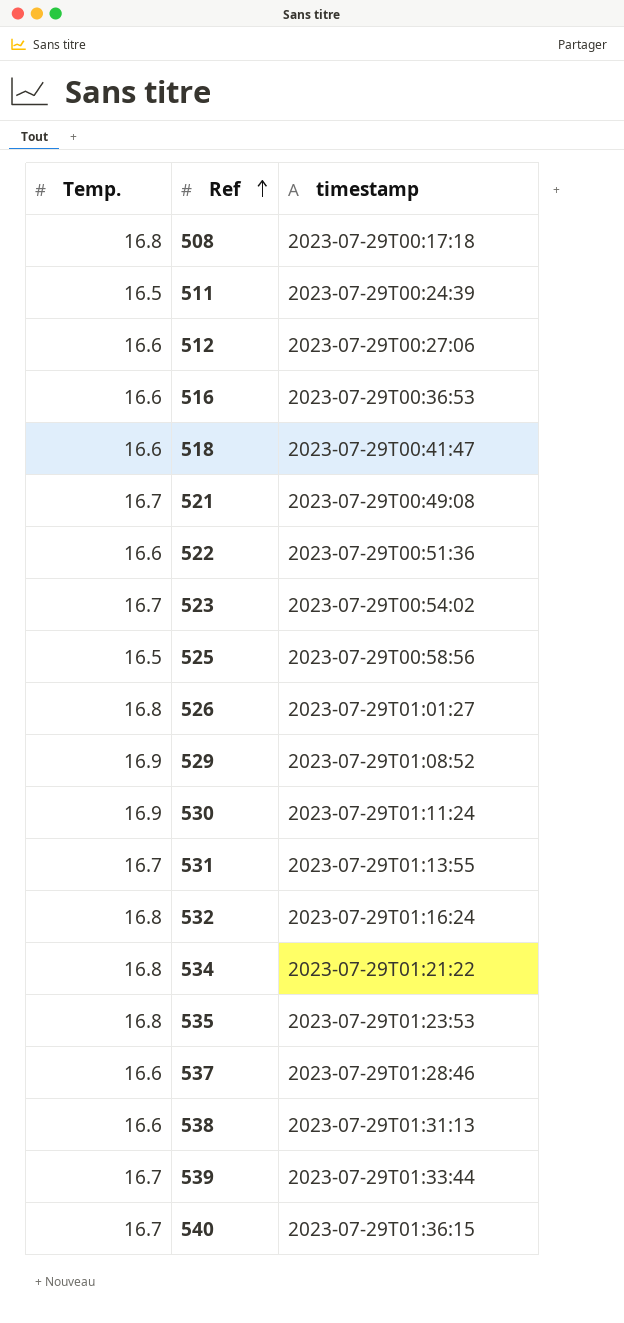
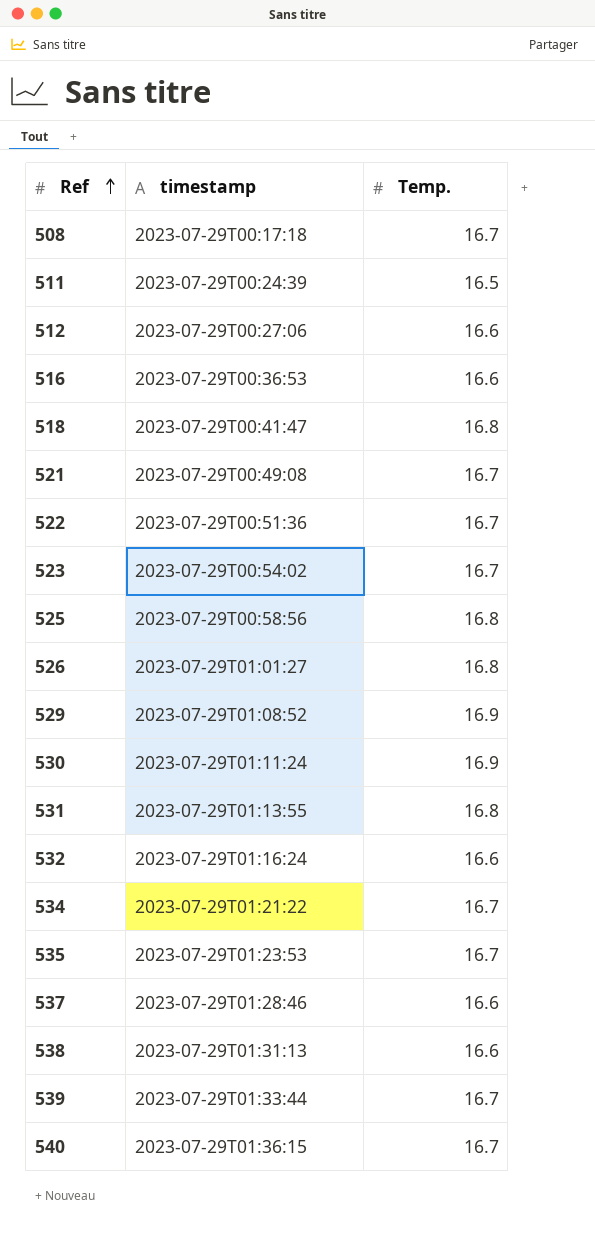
column Temp. | position: 1 -> 3
508 | Temp.: 16.8 -> 16.7
518 | Temp.: 16.6 -> 16.8
522 | Temp.: 16.6 -> 16.7
525 | Temp.: 16.5 -> 16.8
531 | Temp.: 16.7 -> 16.8
532 | Temp.: 16.8 -> 16.6
534 | Temp.: 16.8 -> 16.7
535 | Temp.: 16.8 -> 16.7

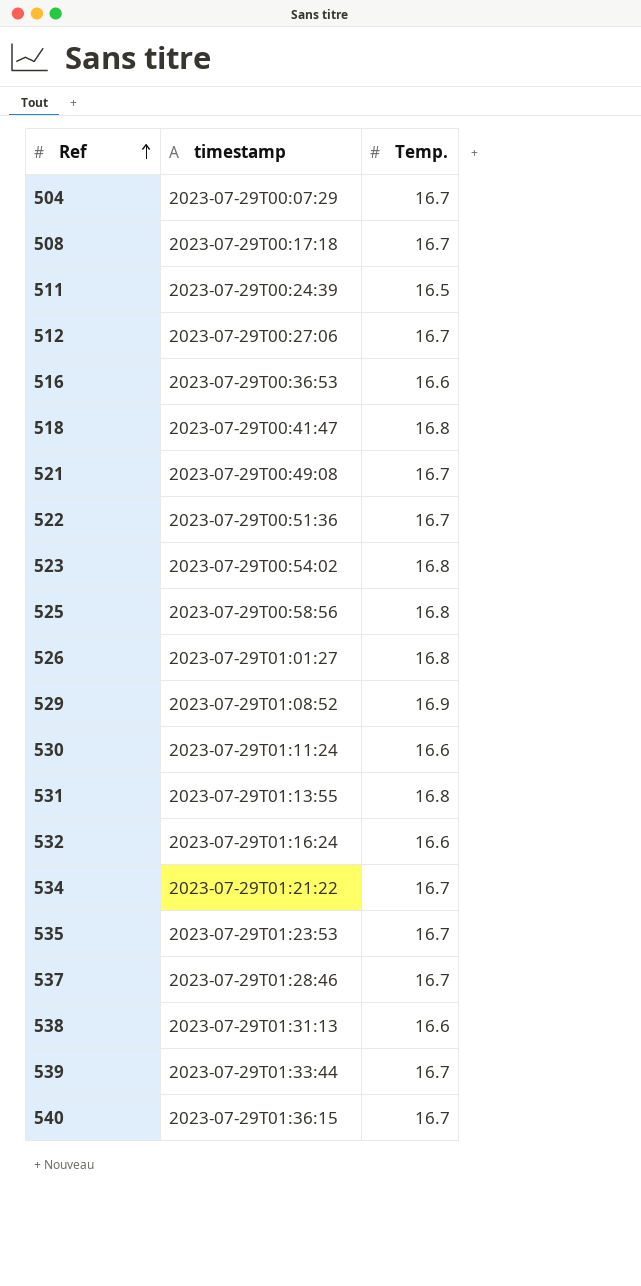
row 504: none -> 2023-07-29T00:07:29 | 16.7
512 | Temp.: 16.6 -> 16.7
523 | Temp.: 16.7 -> 16.8
530 | Temp.: 16.9 -> 16.6
537 | Temp.: 16.6 -> 16.7

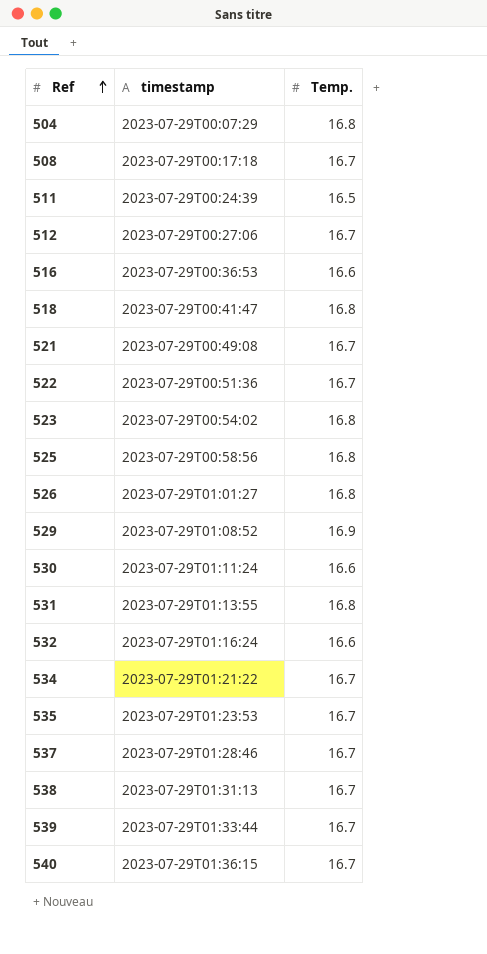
504 | Temp.: 16.7 -> 16.8
538 | Temp.: 16.6 -> 16.7

